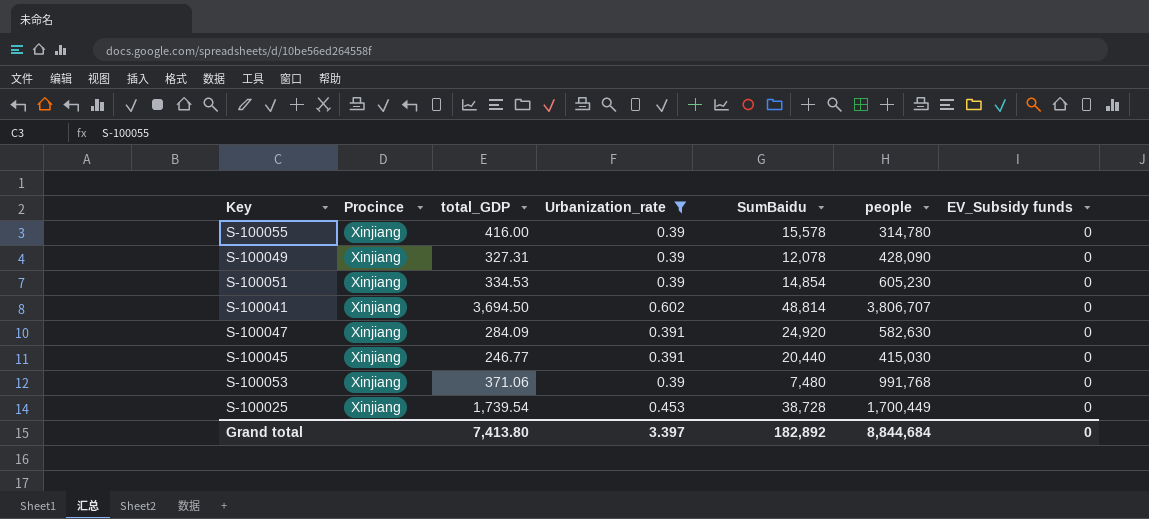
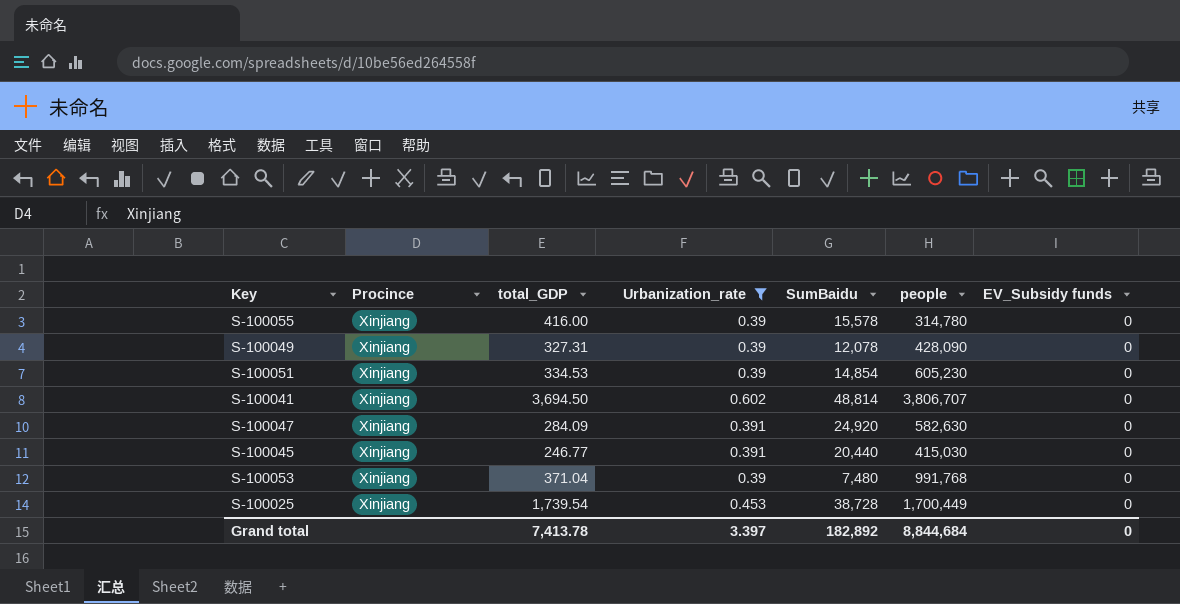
S-100053 | total_GDP: 371.06 -> 371.04
Grand total | total_GDP: 7,413.80 -> 7,413.78

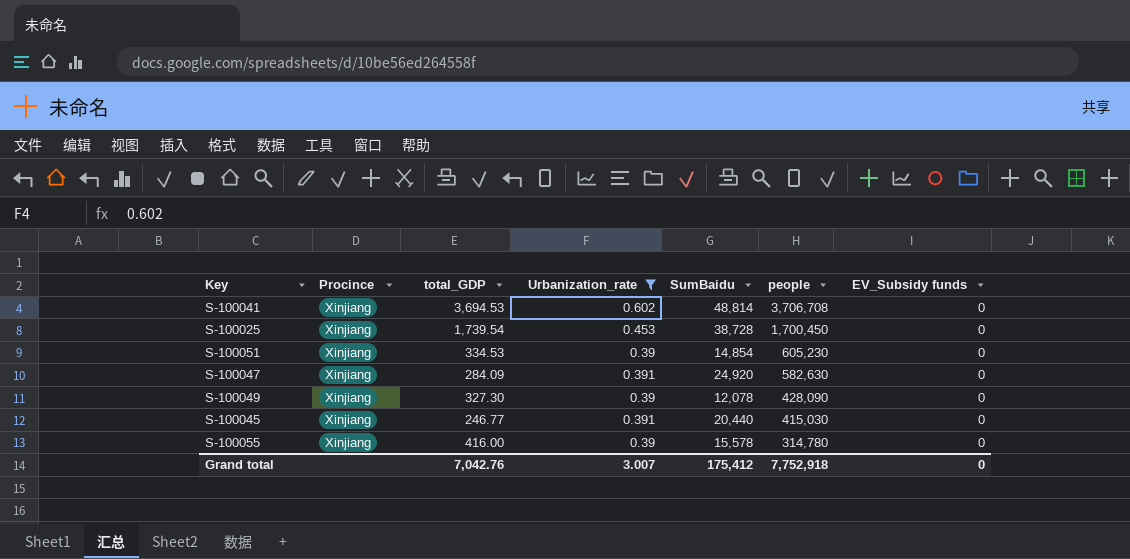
row order: none -> people descending
row S-100053: Xinjiang | 371.04 | 0.39 | 7,480 | 991,768 | 0 -> none
S-100041 | total_GDP: 3,694.50 -> 3,694.53
S-100041 | people: 3,806,707 -> 3,706,708
S-100025 | people: 1,700,449 -> 1,700,450
S-100049 | total_GDP: 327.31 -> 327.30
Grand total | total_GDP: 7,413.78 -> 7,042.76
Grand total | Urbanization_rate: 3.397 -> 3.007
Grand total | SumBaidu: 182,892 -> 175,412
Grand total | people: 8,844,684 -> 7,752,918

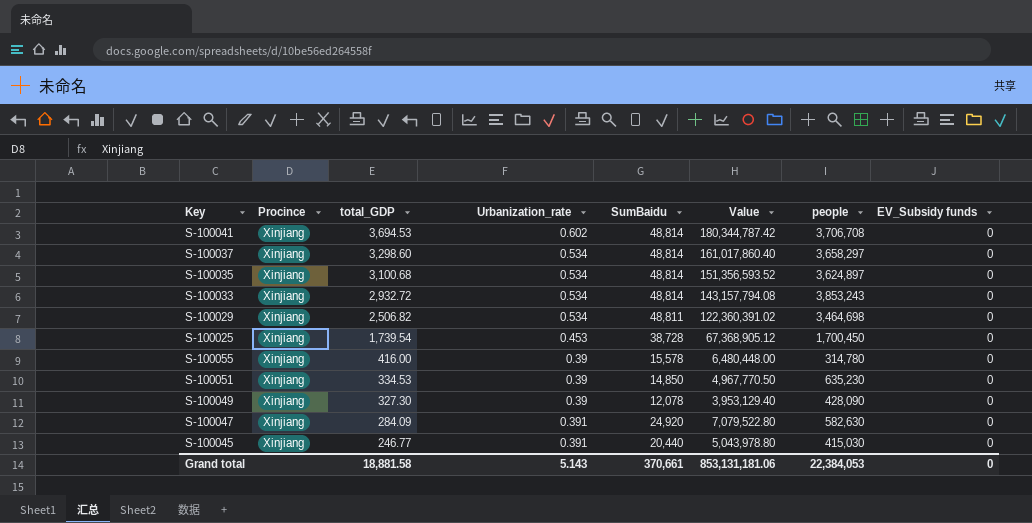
filter: Urbanization_rate != 0.534 -> none
row order: people descending -> total_GDP descending
column Value | formula: none -> [total_GDP] * [SumBaidu]
S-100051 | SumBaidu: 14,854 -> 14,850
S-100051 | people: 605,230 -> 635,230
Grand total | total_GDP: 7,042.76 -> 18,881.58
Grand total | Urbanization_rate: 3.007 -> 5.143
Grand total | SumBaidu: 175,412 -> 370,661
Grand total | people: 7,752,918 -> 22,384,053

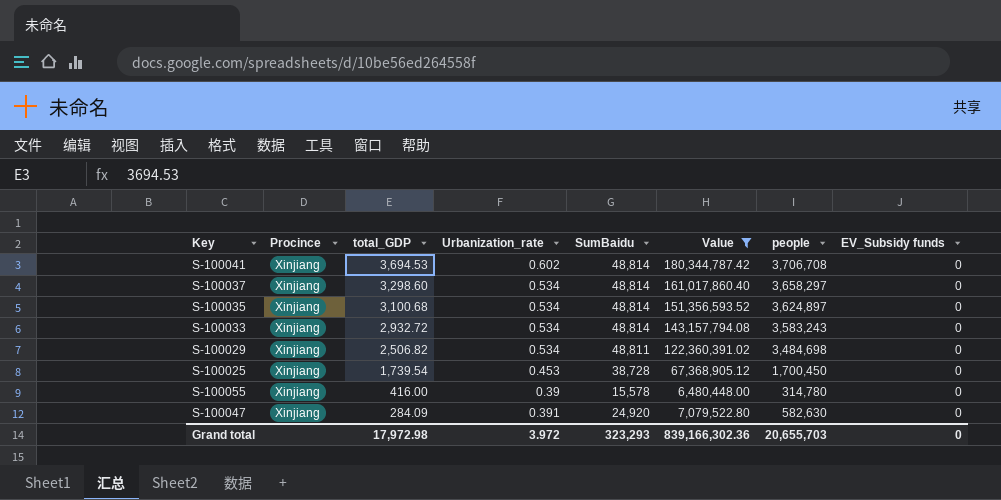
filter: none -> Value >= 6,480,448.00
S-100033 | people: 3,853,243 -> 3,583,243
S-100029 | people: 3,464,698 -> 3,484,698
Grand total | total_GDP: 18,881.58 -> 17,972.98
Grand total | Urbanization_rate: 5.143 -> 3.972
Grand total | SumBaidu: 370,661 -> 323,293
Grand total | Value: 853,131,181.06 -> 839,166,302.36
Grand total | people: 22,384,053 -> 20,655,703

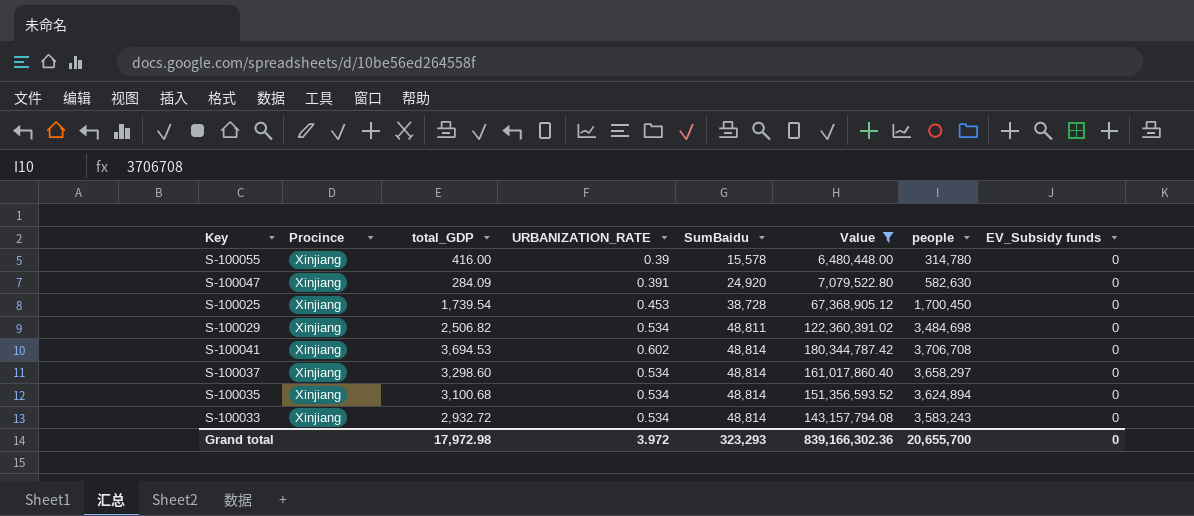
row order: total_GDP descending -> SumBaidu ascending
column name: Urbanization_rate -> URBANIZATION_RATE
S-100035 | people: 3,624,897 -> 3,624,894
Grand total | people: 20,655,703 -> 20,655,700

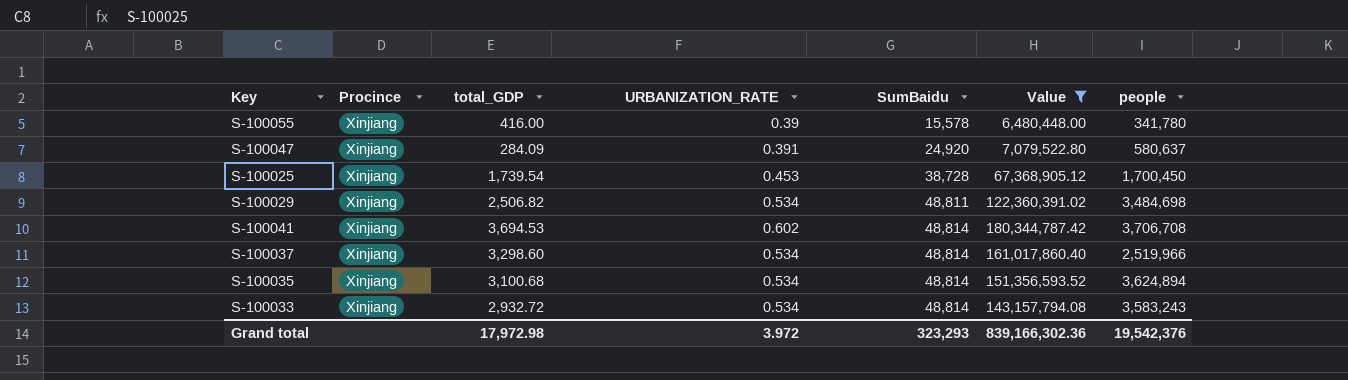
column EV_Subsidy funds | position: 8 -> none
S-100055 | people: 314,780 -> 341,780
S-100047 | people: 582,630 -> 580,637
S-100037 | people: 3,658,297 -> 2,519,966
Grand total | people: 20,655,700 -> 19,542,376

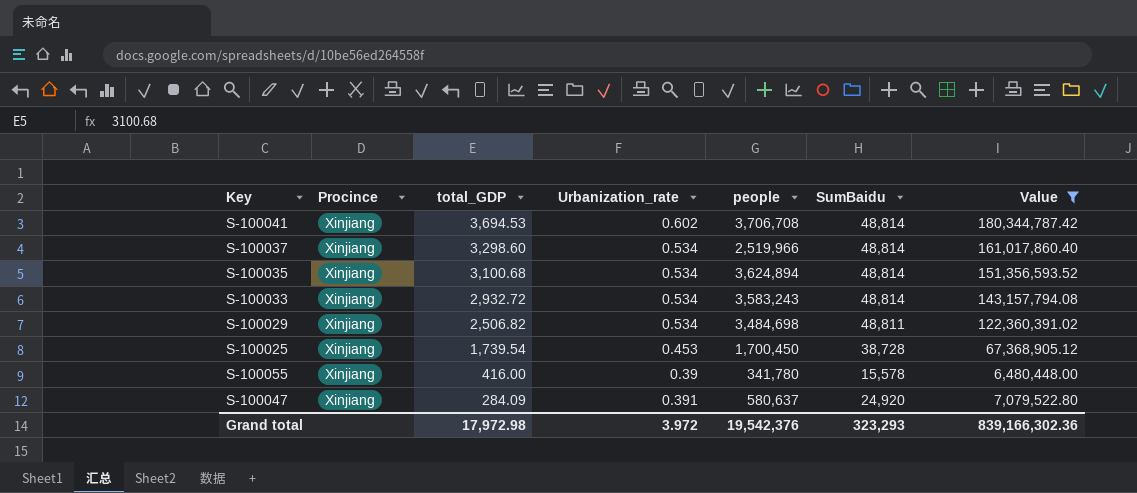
row order: SumBaidu ascending -> total_GDP descending
column name: URBANIZATION_RATE -> Urbanization_rate
column people | position: 7 -> 5

